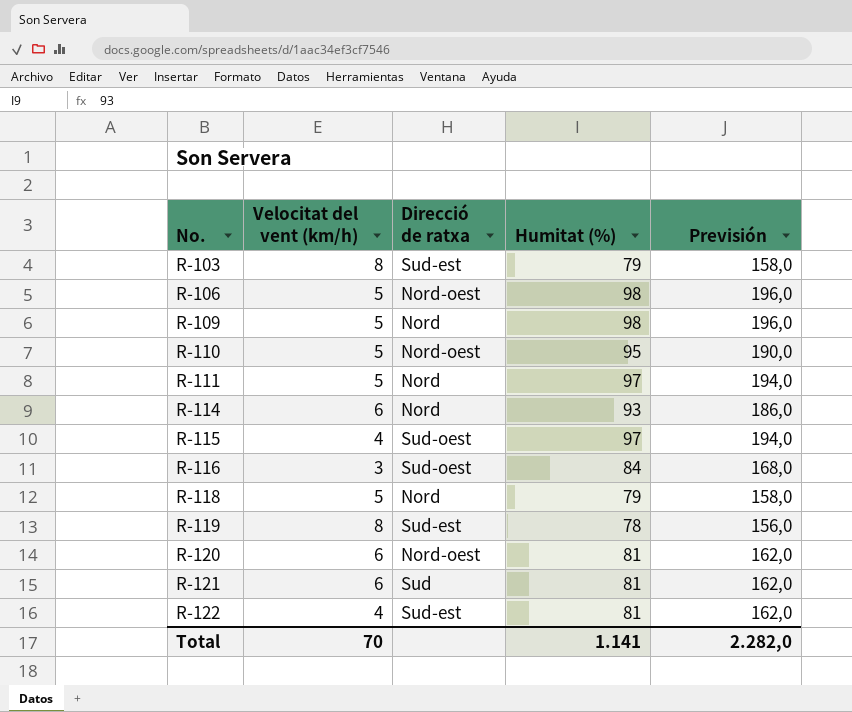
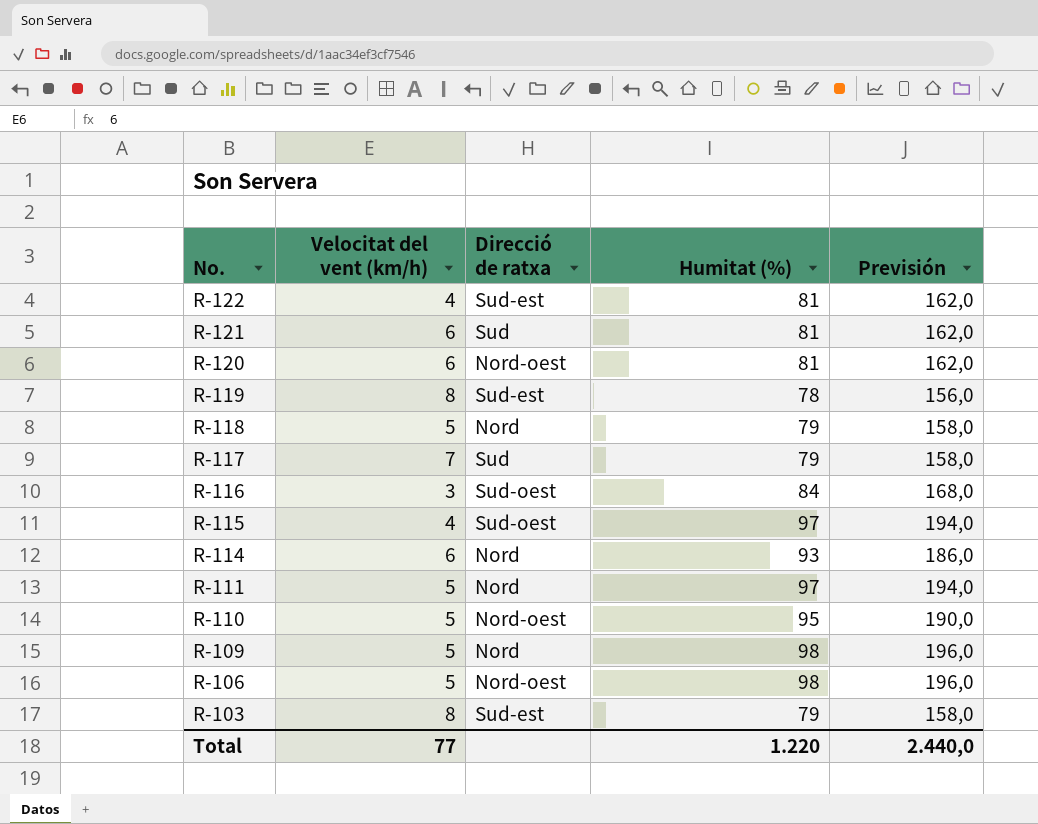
row order: No. ascending -> No. descending
row R-117: none -> 7 | Sud | 79 | 158,0
Total | Velocitat del vent (km/h): 70 -> 77
Total | Humitat (%): 1.141 -> 1.220
Total | Previsión: 2.282,0 -> 2.440,0

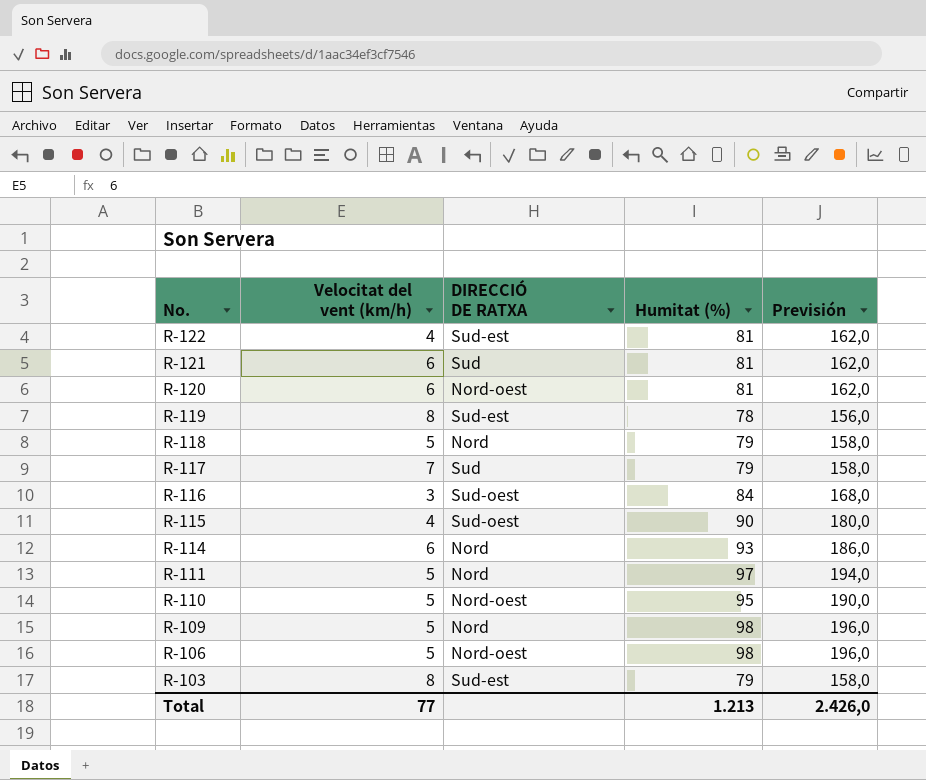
column name: Direcció de ratxa -> DIRECCIÓ DE RATXA
R-115 | Humitat (%): 97 -> 90
R-115 | Previsión: 194,0 -> 180,0
Total | Humitat (%): 1.220 -> 1.213
Total | Previsión: 2.440,0 -> 2.426,0

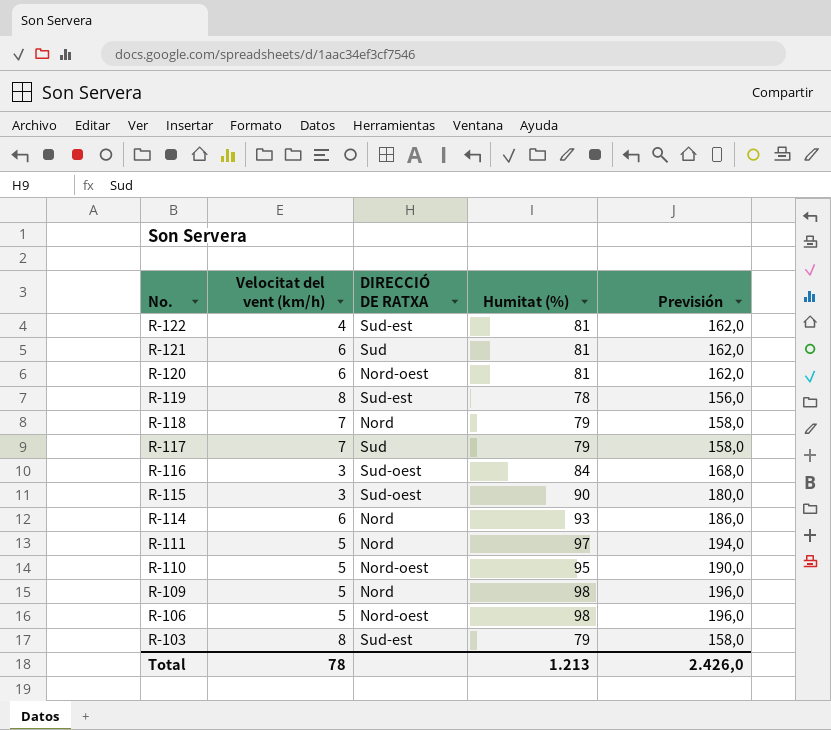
R-118 | Velocitat del vent (km/h): 5 -> 7
R-115 | Velocitat del vent (km/h): 4 -> 3
Total | Velocitat del vent (km/h): 77 -> 78

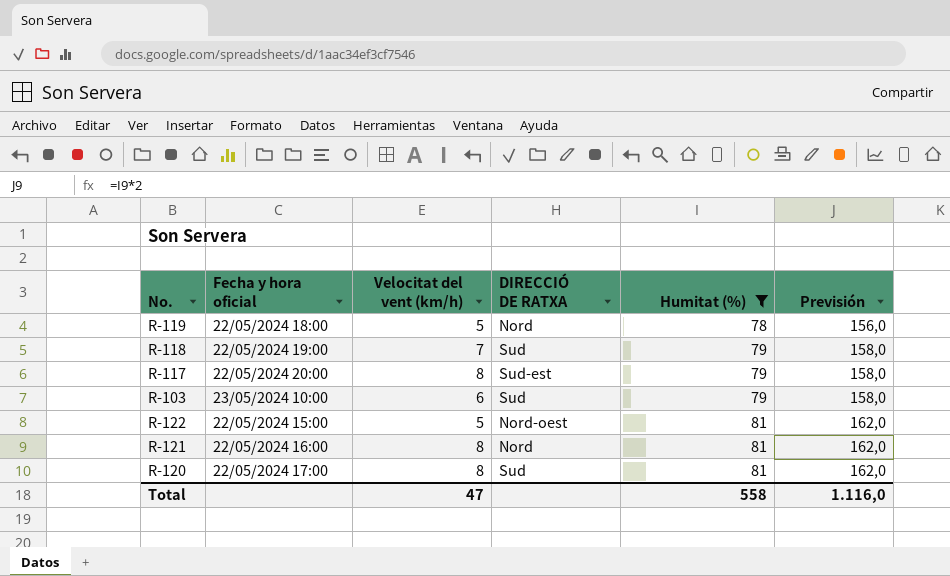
filter: none -> Humitat (%) <= 81
row order: No. descending -> Humitat (%) ascending
column Fecha y hora oficial | position: none -> 2
R-119 | Velocitat del vent (km/h): 8 -> 5
R-119 | DIRECCIÓ DE RATXA: Sud-est -> Nord
R-118 | DIRECCIÓ DE RATXA: Nord -> Sud
R-117 | Velocitat del vent (km/h): 7 -> 8
R-117 | DIRECCIÓ DE RATXA: Sud -> Sud-est
R-103 | Velocitat del vent (km/h): 8 -> 6
R-103 | DIRECCIÓ DE RATXA: Sud-est -> Sud
R-122 | Velocitat del vent (km/h): 4 -> 5
R-122 | DIRECCIÓ DE RATXA: Sud-est -> Nord-oest
R-121 | Velocitat del vent (km/h): 6 -> 8
R-121 | DIRECCIÓ DE RATXA: Sud -> Nord
R-120 | Velocitat del vent (km/h): 6 -> 8
R-120 | DIRECCIÓ DE RATXA: Nord-oest -> Sud
Total | Velocitat del vent (km/h): 78 -> 47
Total | Humitat (%): 1.213 -> 558
Total | Previsión: 2.426,0 -> 1.116,0

